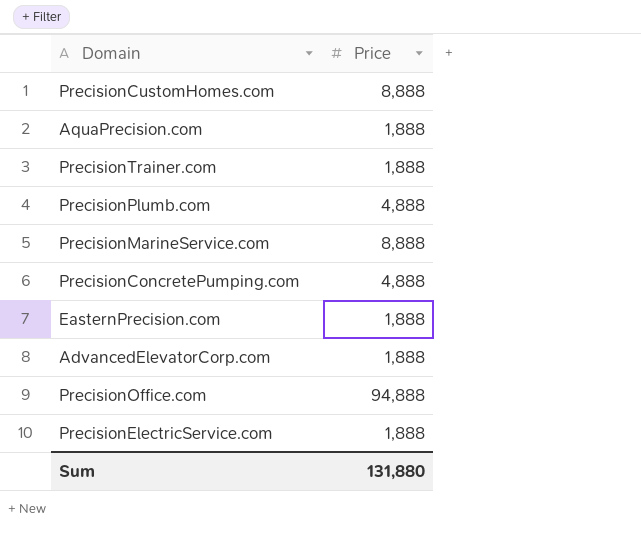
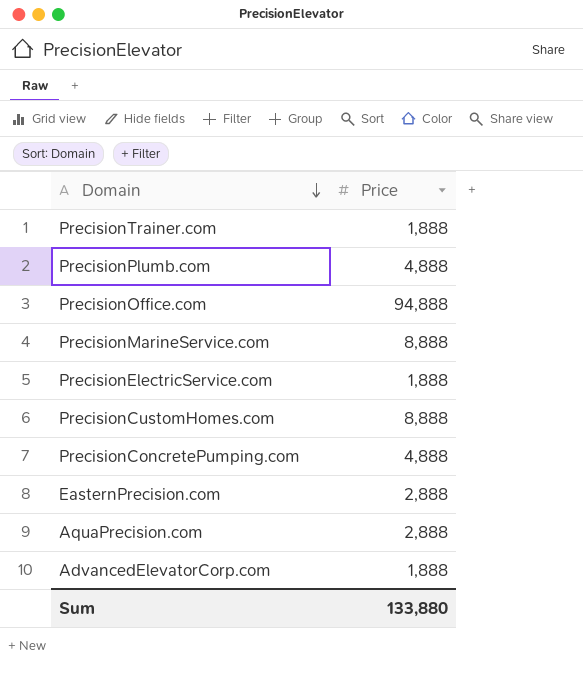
row order: none -> Domain descending
EasternPrecision.com | Price: 1,888 -> 2,888
AquaPrecision.com | Price: 1,888 -> 2,888
Sum | Price: 131,880 -> 133,880

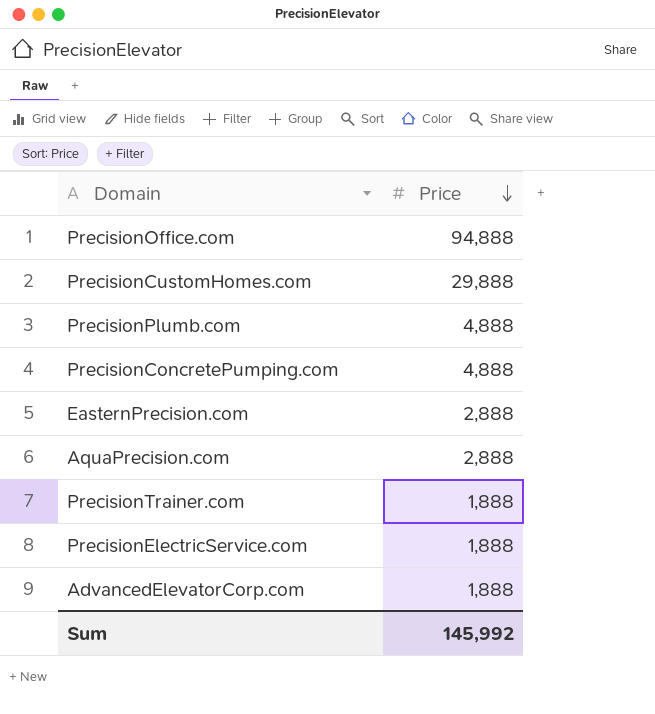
row order: Domain descending -> Price descending
row PrecisionMarineService.com: 8,888 -> none
PrecisionCustomHomes.com | Price: 8,888 -> 29,888
Sum | Price: 133,880 -> 145,992

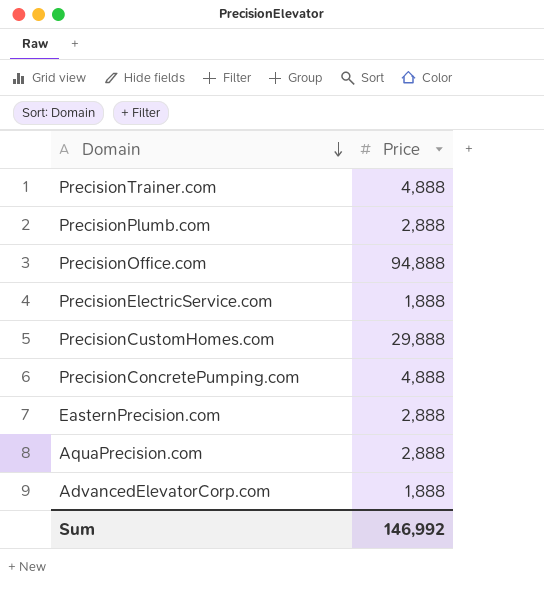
row order: Price descending -> Domain descending
PrecisionTrainer.com | Price: 1,888 -> 4,888
PrecisionPlumb.com | Price: 4,888 -> 2,888
Sum | Price: 145,992 -> 146,992

